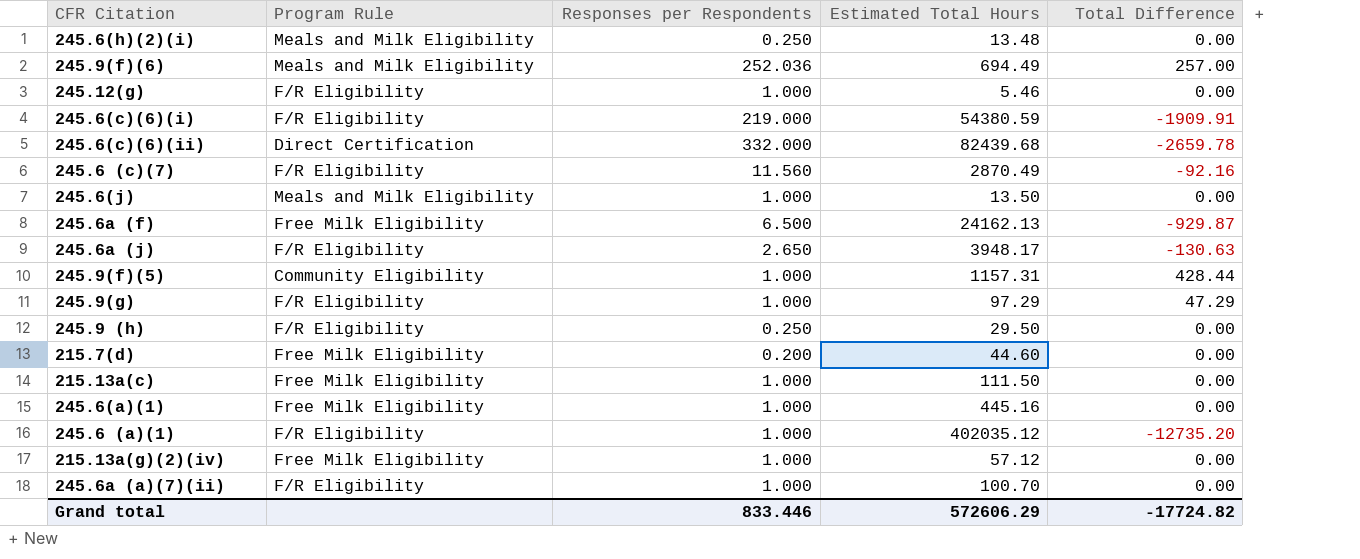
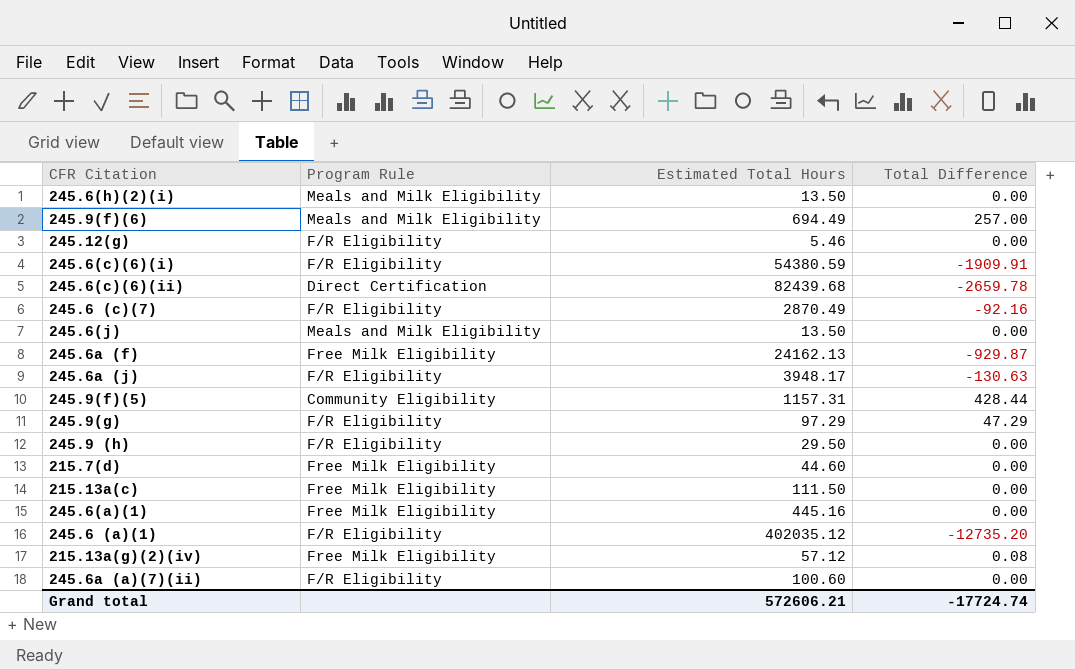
column Responses per Respondents | position: 3 -> none
245.6(h)(2)(i) | Estimated Total Hours: 13.48 -> 13.50
215.13a(g)(2)(iv) | Total Difference: 0.00 -> 0.08
245.6a (a)(7)(ii) | Estimated Total Hours: 100.70 -> 100.60
Grand total | Estimated Total Hours: 572606.29 -> 572606.21
Grand total | Total Difference: -17724.82 -> -17724.74

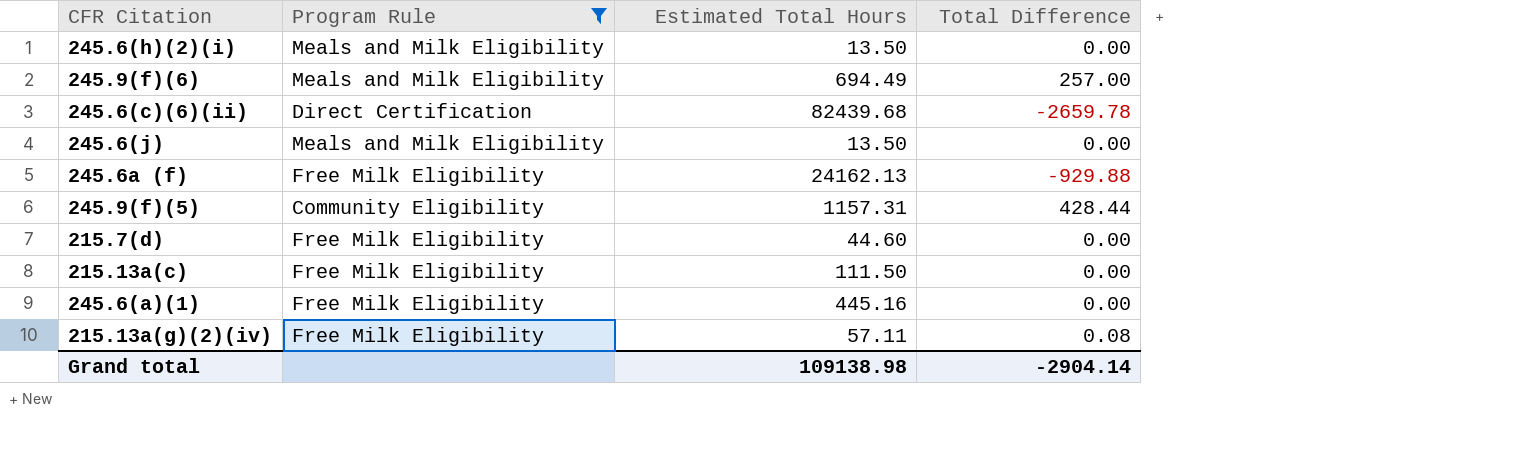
filter: none -> Program Rule != F/R Eligibility
245.6a (f) | Total Difference: -929.87 -> -929.88
215.13a(g)(2)(iv) | Estimated Total Hours: 57.12 -> 57.11
Grand total | Estimated Total Hours: 572606.21 -> 109138.98
Grand total | Total Difference: -17724.74 -> -2904.14

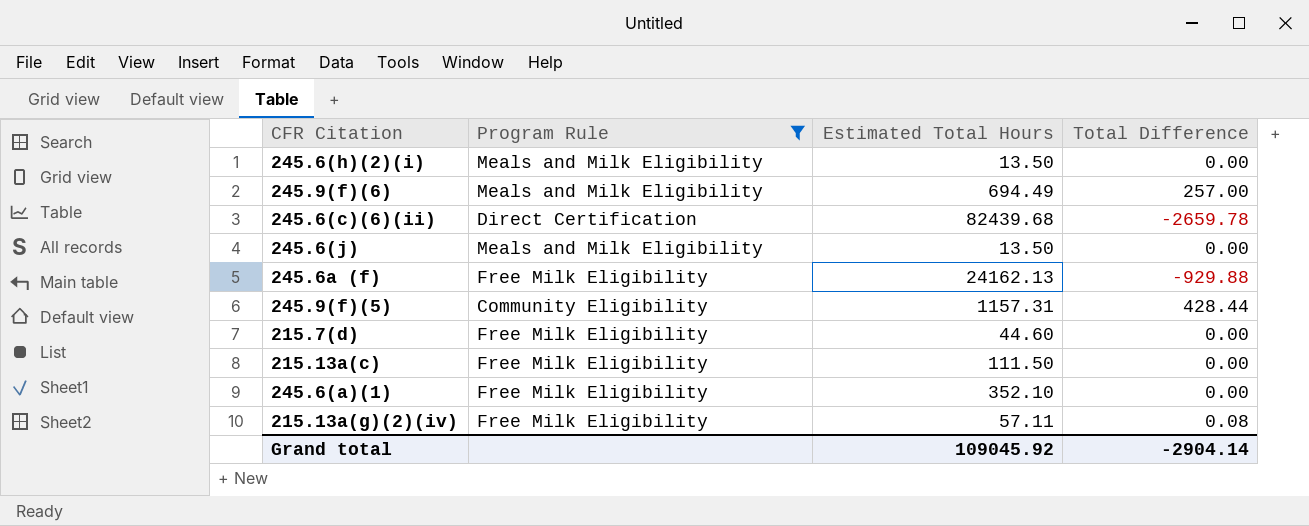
245.6(a)(1) | Estimated Total Hours: 445.16 -> 352.10
Grand total | Estimated Total Hours: 109138.98 -> 109045.92

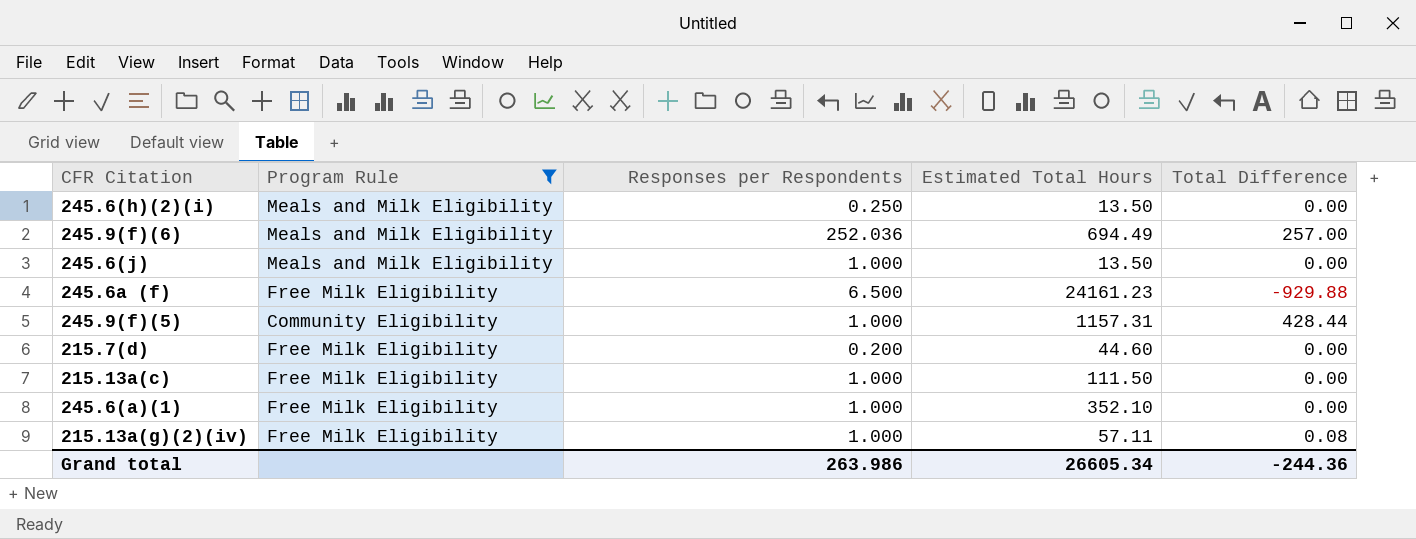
column Responses per Respondents | position: none -> 3
row 245.6(c)(6)(ii): Direct Certification | 82439.68 | -2659.78 -> none
245.6a (f) | Estimated Total Hours: 24162.13 -> 24161.23
Grand total | Estimated Total Hours: 109045.92 -> 26605.34
Grand total | Total Difference: -2904.14 -> -244.36

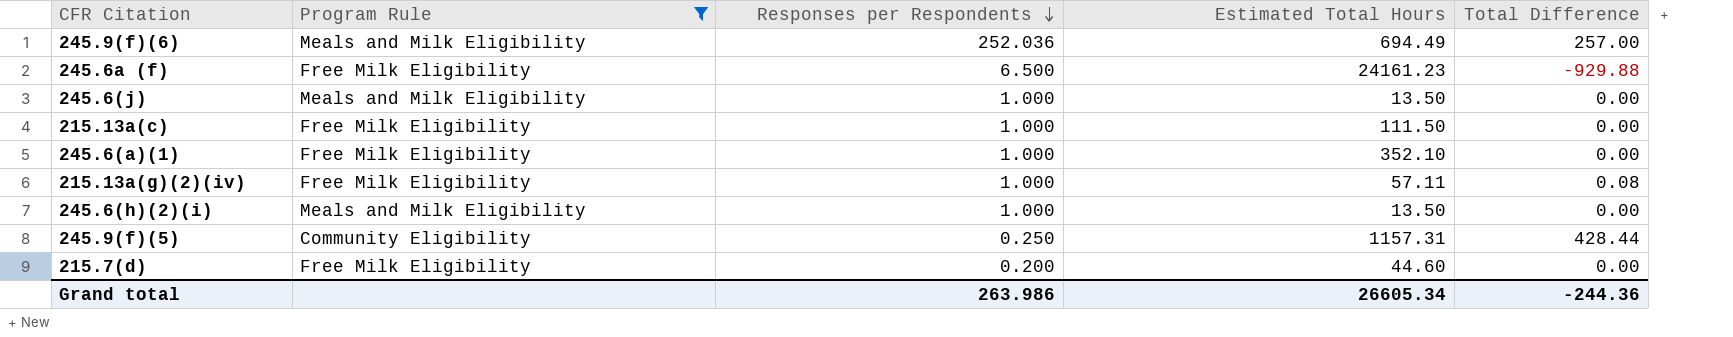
row order: none -> Responses per Respondents descending
245.6(h)(2)(i) | Responses per Respondents: 0.250 -> 1.000
245.9(f)(5) | Responses per Respondents: 1.000 -> 0.250

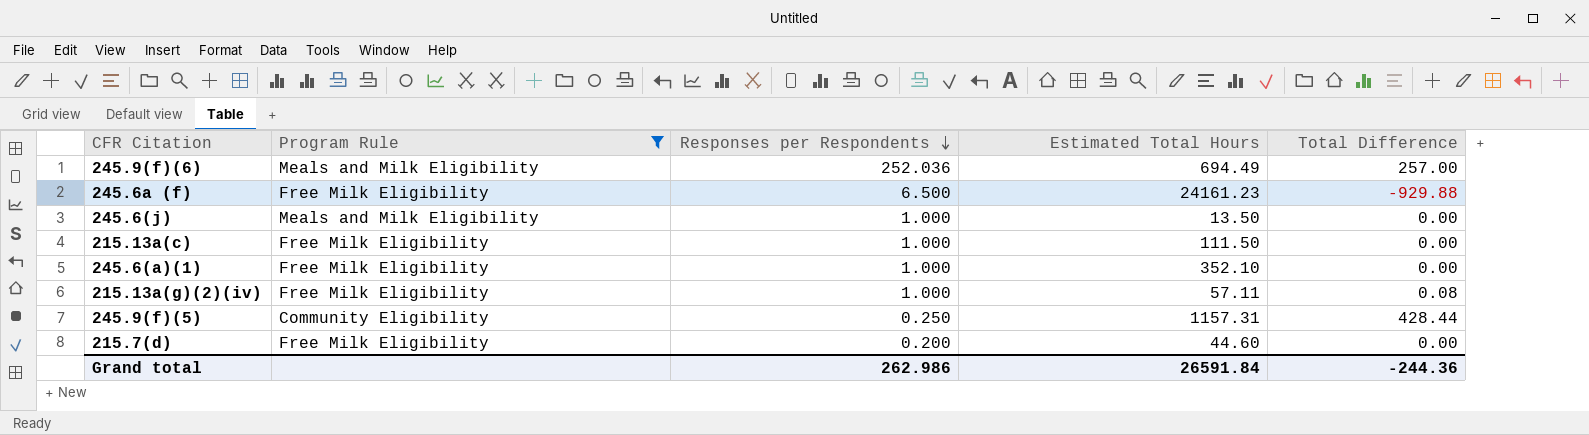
row 245.6(h)(2)(i): Meals and Milk Eligibility | 1.000 | 13.50 | 0.00 -> none
Grand total | Responses per Respondents: 263.986 -> 262.986
Grand total | Estimated Total Hours: 26605.34 -> 26591.84

